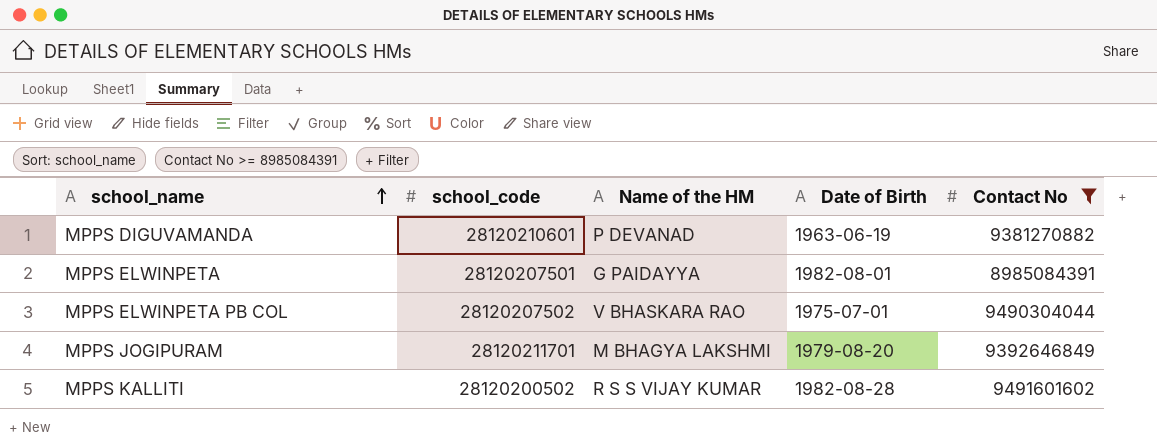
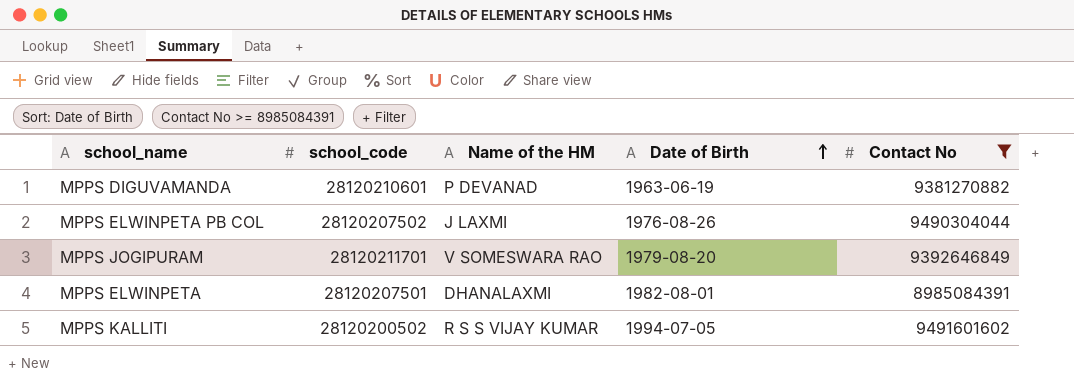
row order: school_name ascending -> Date of Birth ascending
MPPS ELWINPETA PB COL | Name of the HM: V BHASKARA RAO -> J LAXMI
MPPS ELWINPETA PB COL | Date of Birth: 1975-07-01 -> 1976-08-26
MPPS JOGIPURAM | Name of the HM: M BHAGYA LAKSHMI -> V SOMESWARA RAO
MPPS ELWINPETA | Name of the HM: G PAIDAYYA -> DHANALAXMI
MPPS KALLITI | Date of Birth: 1982-08-28 -> 1994-07-05

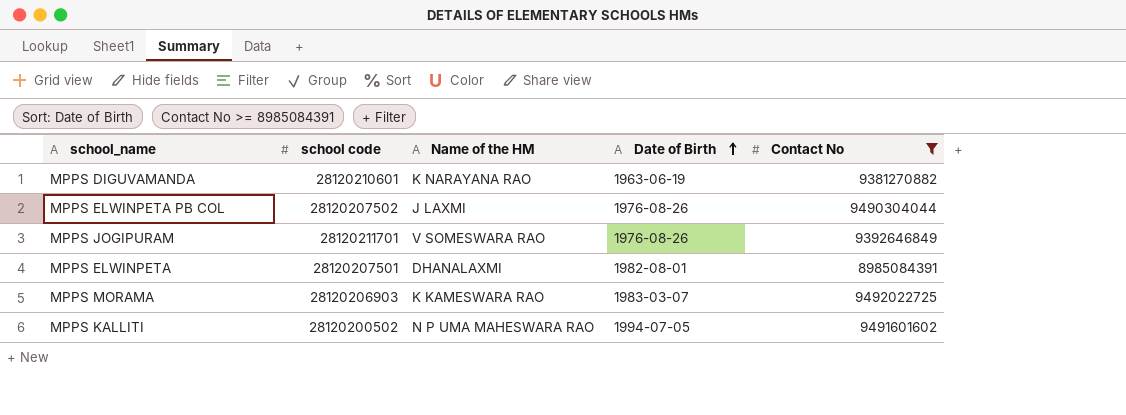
column name: school_code -> school code
MPPS DIGUVAMANDA | Name of the HM: P DEVANAD -> K NARAYANA RAO
MPPS JOGIPURAM | Date of Birth: 1979-08-20 -> 1976-08-26
row MPPS MORAMA: none -> 28120206903 | K KAMESWARA RAO | 1983-03-07 | 9492022725
MPPS KALLITI | Name of the HM: R S S VIJAY KUMAR -> N P UMA MAHESWARA RAO

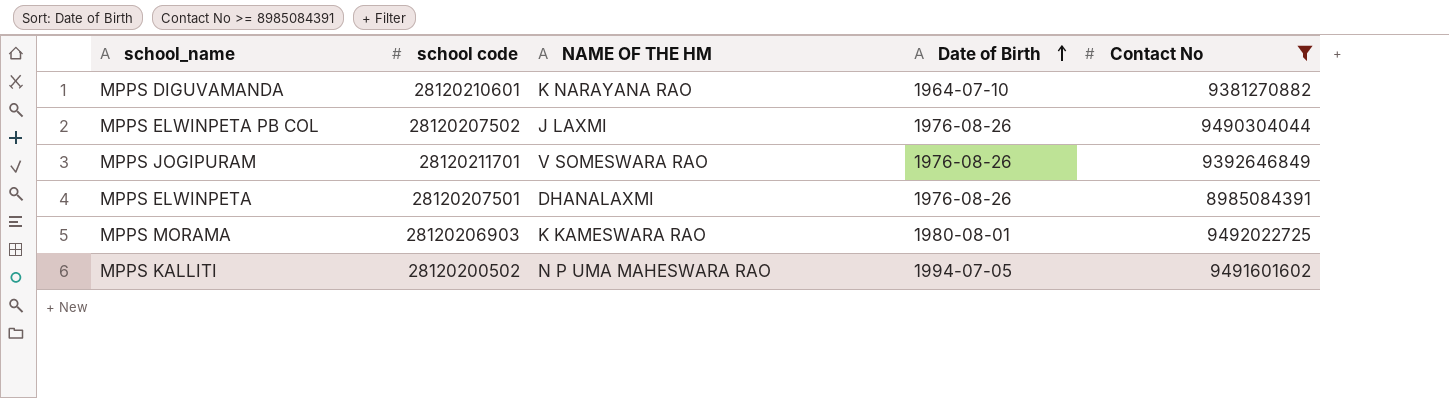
column name: Name of the HM -> NAME OF THE HM
MPPS DIGUVAMANDA | Date of Birth: 1963-06-19 -> 1964-07-10
MPPS ELWINPETA | Date of Birth: 1982-08-01 -> 1976-08-26
MPPS MORAMA | Date of Birth: 1983-03-07 -> 1980-08-01

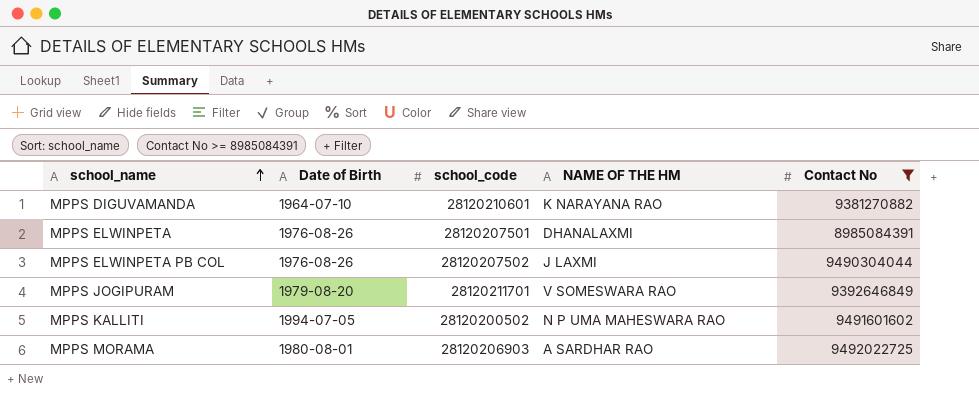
row order: Date of Birth ascending -> school_name ascending
column Date of Birth | position: 4 -> 2
column name: school code -> school_code
MPPS JOGIPURAM | Date of Birth: 1976-08-26 -> 1979-08-20
MPPS MORAMA | NAME OF THE HM: K KAMESWARA RAO -> A SARDHAR RAO

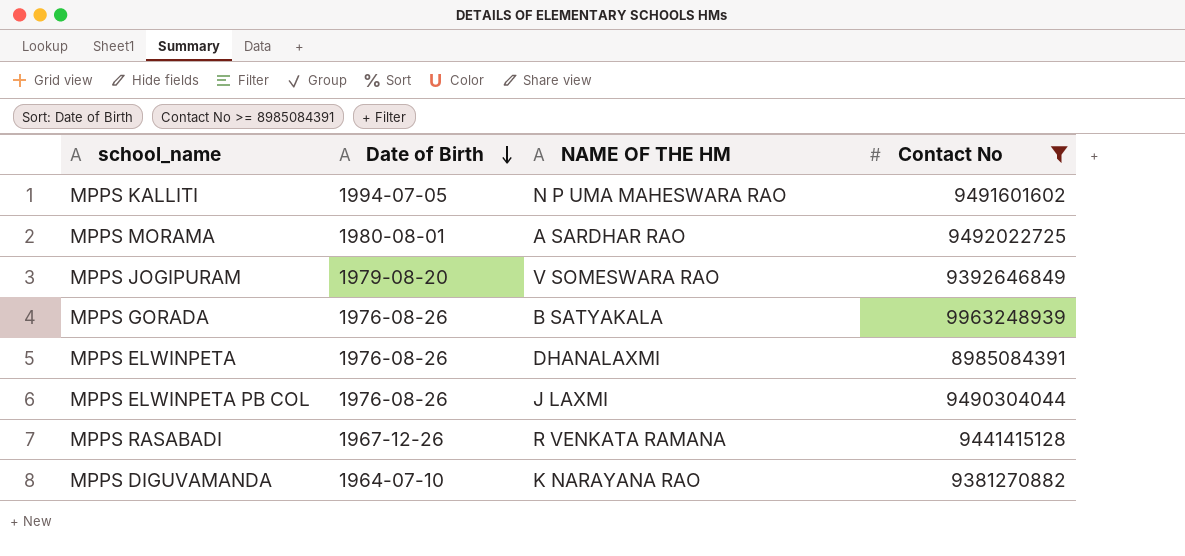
row order: school_name ascending -> Date of Birth descending
column school_code | position: 3 -> none
row MPPS GORADA: none -> 1976-08-26 | B SATYAKALA | 9963248939
row MPPS RASABADI: none -> 1967-12-26 | R VENKATA RAMANA | 9441415128

